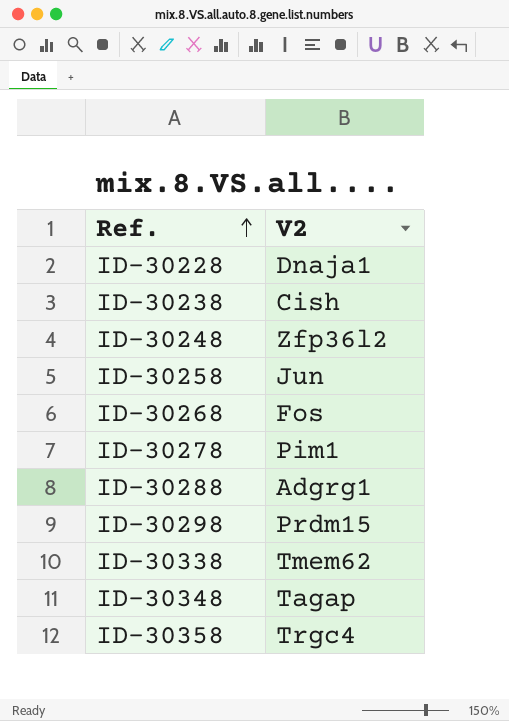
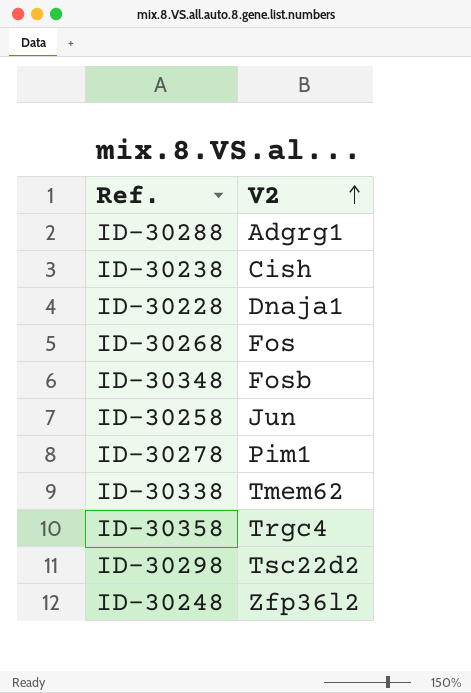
row order: Ref. ascending -> V2 ascending
ID-30348 | V2: Tagap -> Fosb
ID-30298 | V2: Prdm15 -> Tsc22d2

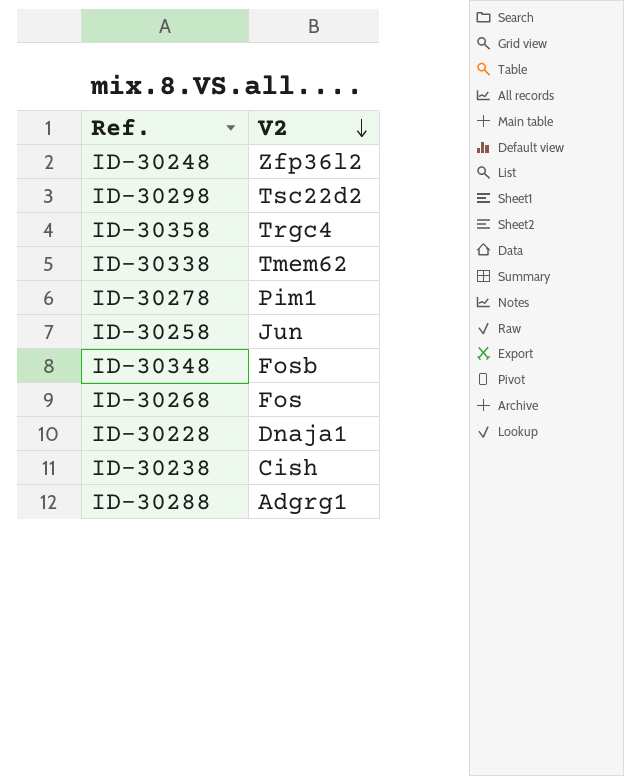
row order: V2 ascending -> V2 descending

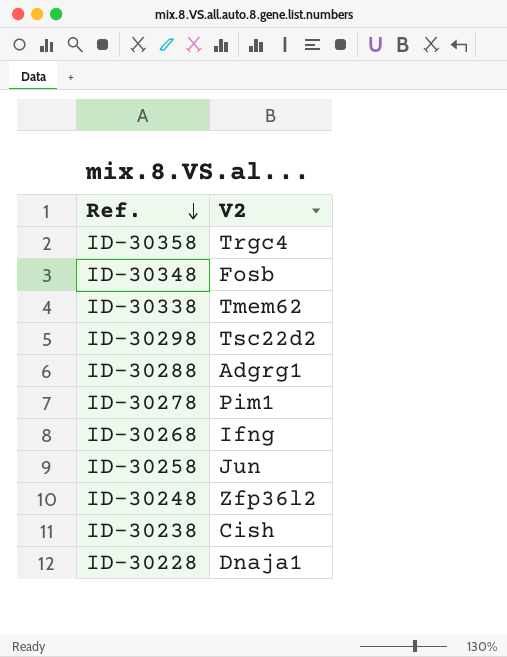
row order: V2 descending -> Ref. descending
ID-30268 | V2: Fos -> Ifng

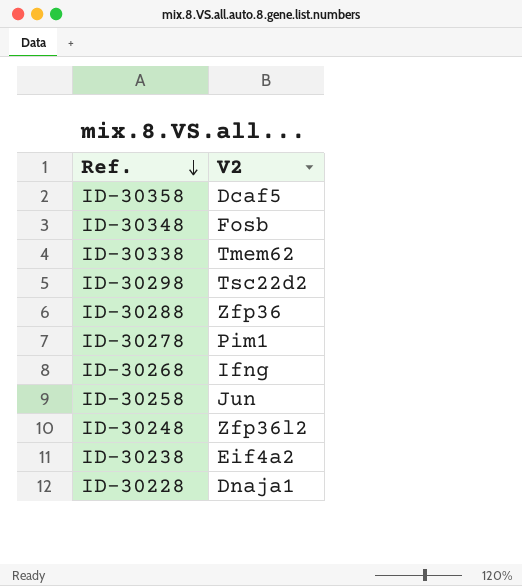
ID-30358 | V2: Trgc4 -> Dcaf5
ID-30288 | V2: Adgrg1 -> Zfp36
ID-30238 | V2: Cish -> Eif4a2

